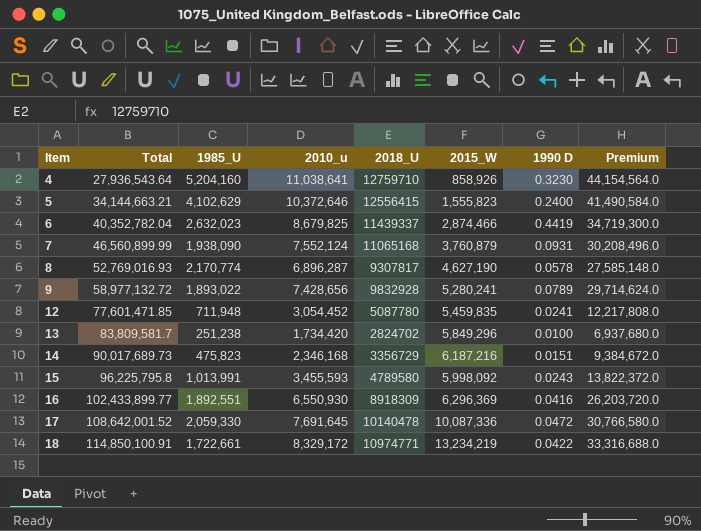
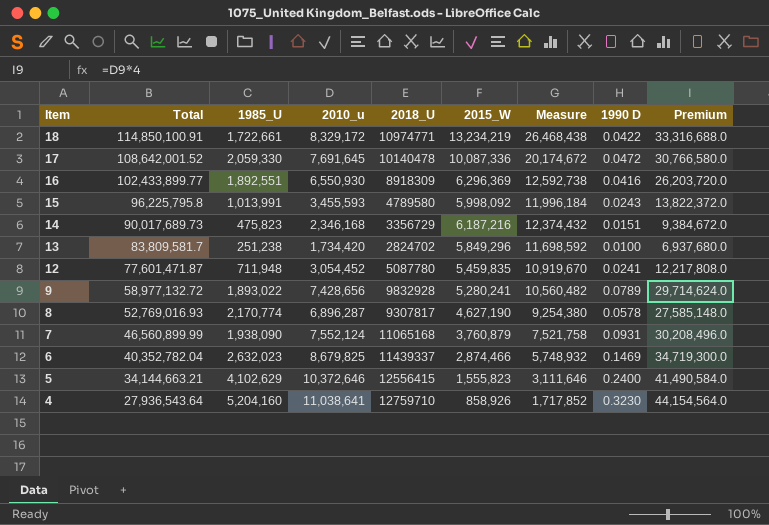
row order: Item ascending -> Item descending
column Measure | formula: none -> [2015_W] * 2
12 | Total: 77,601,471.85 -> 77,601,471.87
6 | 1990 D: 0.4419 -> 0.1469

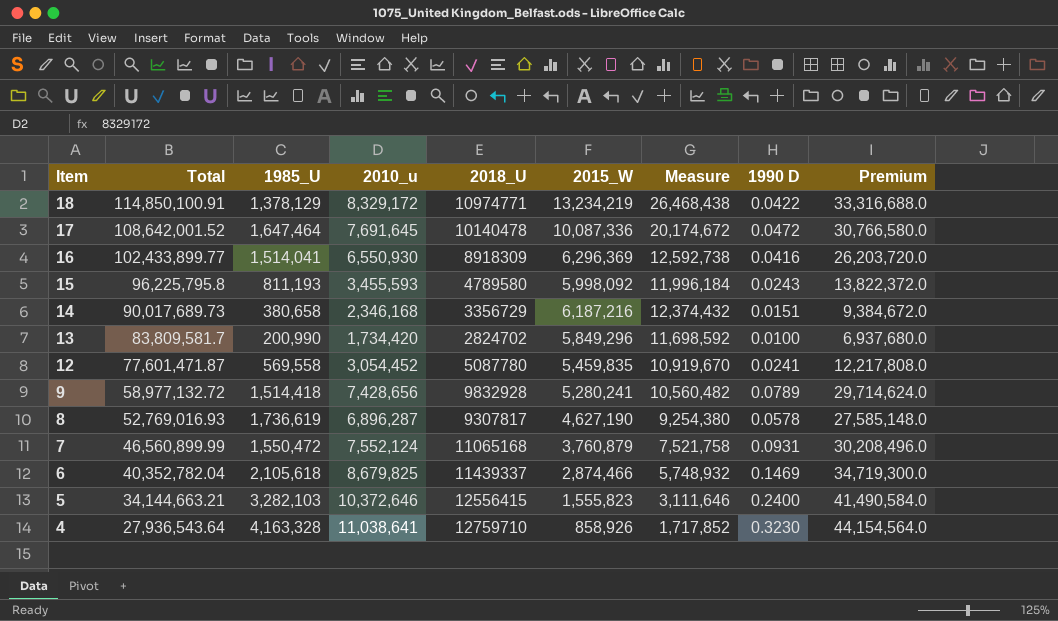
18 | 1985_U: 1,722,661 -> 1,378,129
17 | 1985_U: 2,059,330 -> 1,647,464
16 | 1985_U: 1,892,551 -> 1,514,041
15 | 1985_U: 1,013,991 -> 811,193
14 | 1985_U: 475,823 -> 380,658
13 | 1985_U: 251,238 -> 200,990
12 | 1985_U: 711,948 -> 569,558
9 | 1985_U: 1,893,022 -> 1,514,418
8 | 1985_U: 2,170,774 -> 1,736,619
7 | 1985_U: 1,938,090 -> 1,550,472
6 | 1985_U: 2,632,023 -> 2,105,618
5 | 1985_U: 4,102,629 -> 3,282,103
4 | 1985_U: 5,204,160 -> 4,163,328

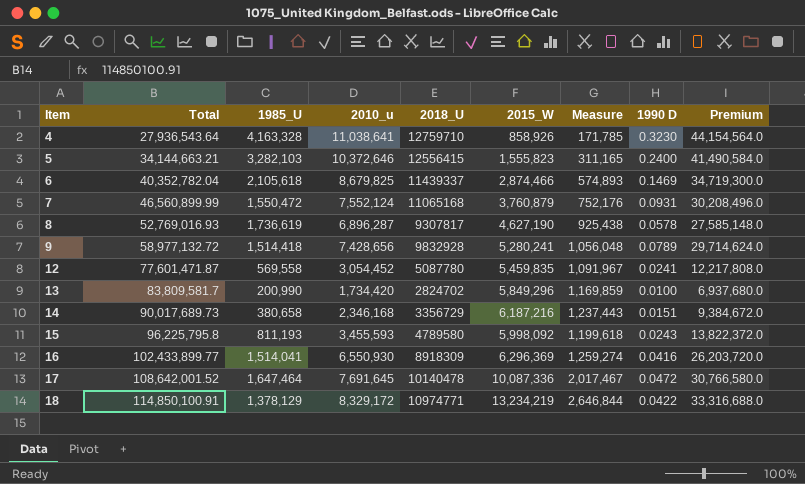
row order: Item descending -> Item ascending
column Measure | formula: [2015_W] * 2 -> [2015_W] * 0.2

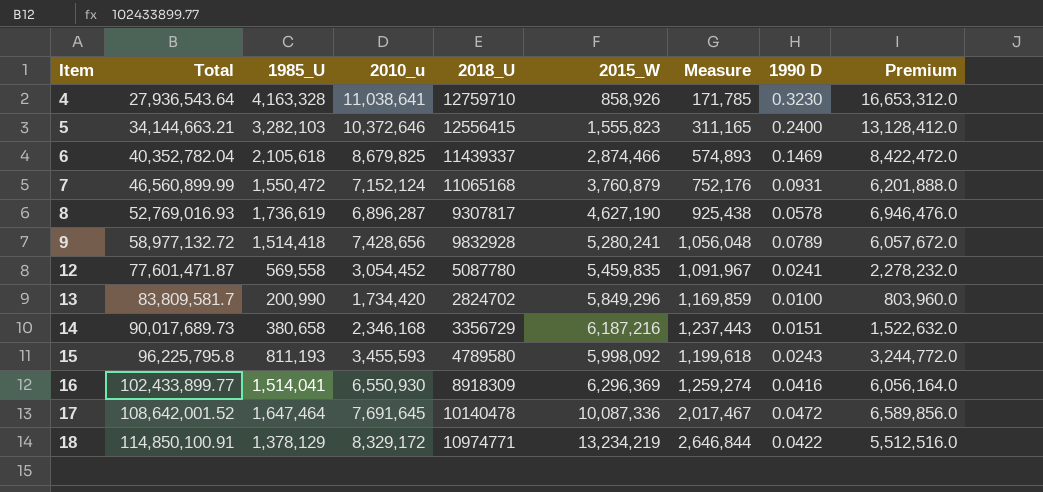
column Premium | formula: [2010_u] * 4 -> [1985_U] * 4
7 | 2010_u: 7,552,124 -> 7,152,124

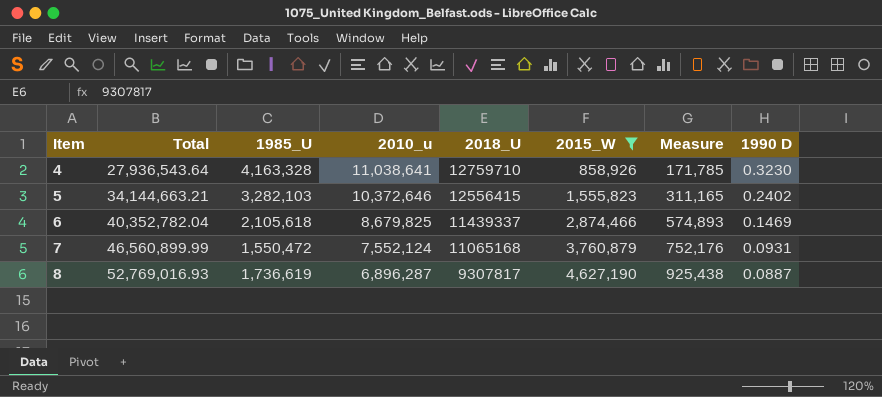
filter: none -> 2015_W <= 4,627,190
column Premium | formula: [1985_U] * 4 -> none
5 | 1990 D: 0.2400 -> 0.2402
7 | 2010_u: 7,152,124 -> 7,552,124
8 | 1990 D: 0.0578 -> 0.0887

